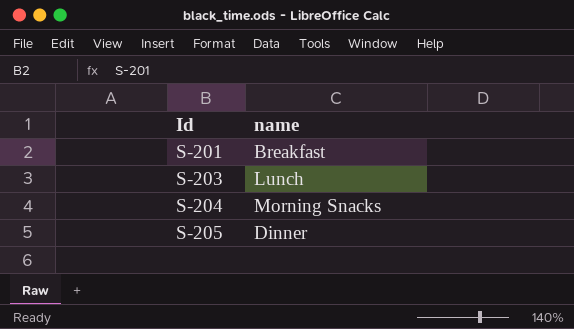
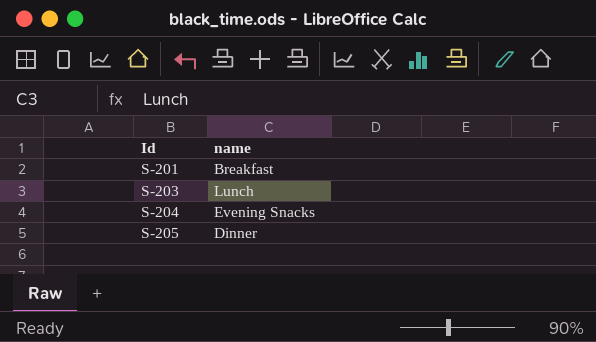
S-204 | name: Morning Snacks -> Evening Snacks

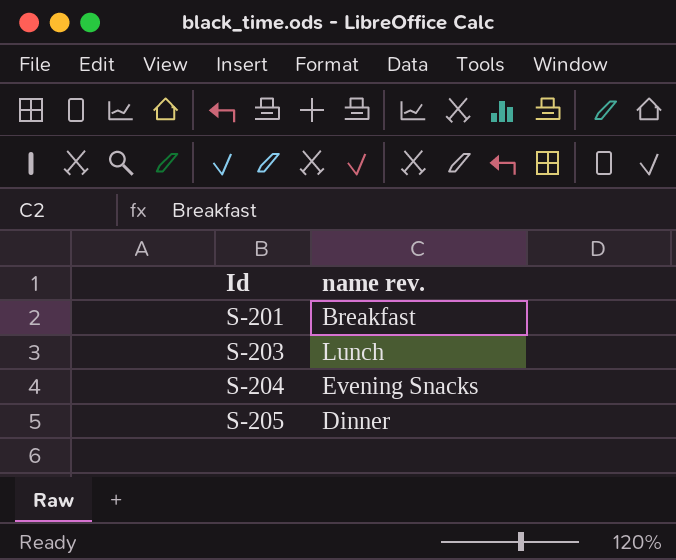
column name: name -> name rev.

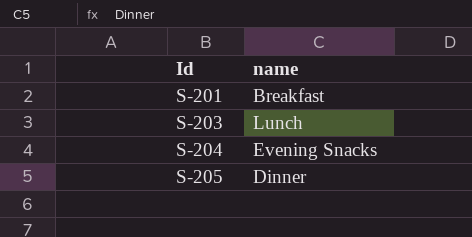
column name: name rev. -> name

